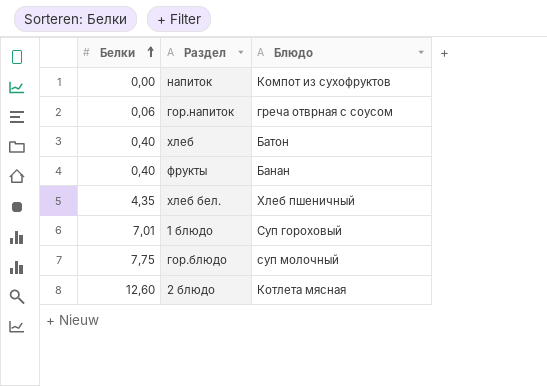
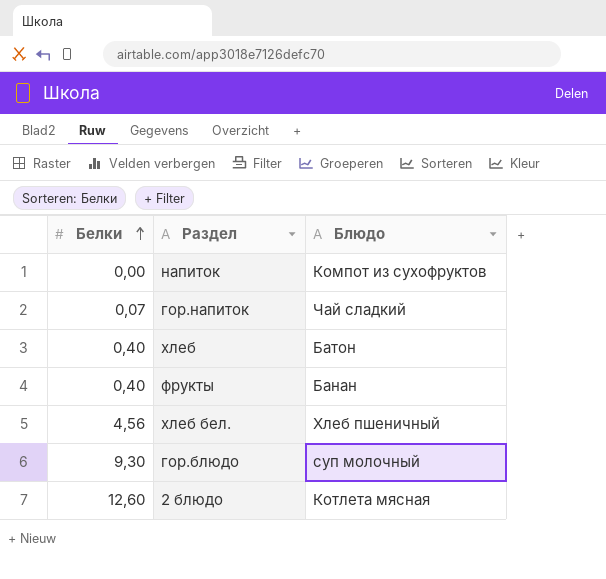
row 1 блюдо: 7,01 | Суп гороховый -> none
гор.напиток | Белки: 0,06 -> 0,07
гор.напиток | Блюдо: греча отврная с соусом -> Чай сладкий
хлеб бел. | Белки: 4,35 -> 4,56
гор.блюдо | Белки: 7,75 -> 9,30

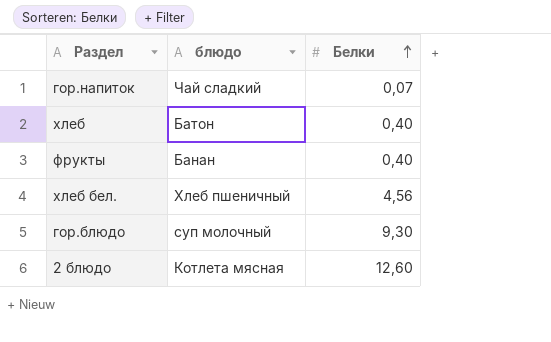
column name: Блюдо -> блюдо
column Белки | position: 1 -> 3
row напиток: 0,00 | Компот из сухофруктов -> none

